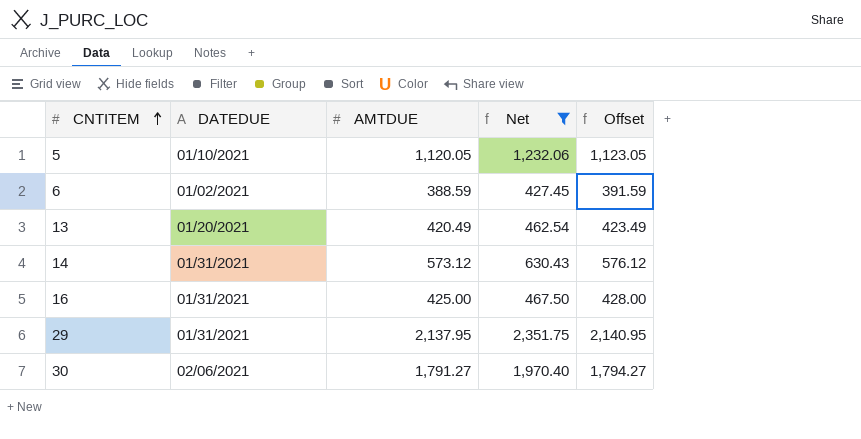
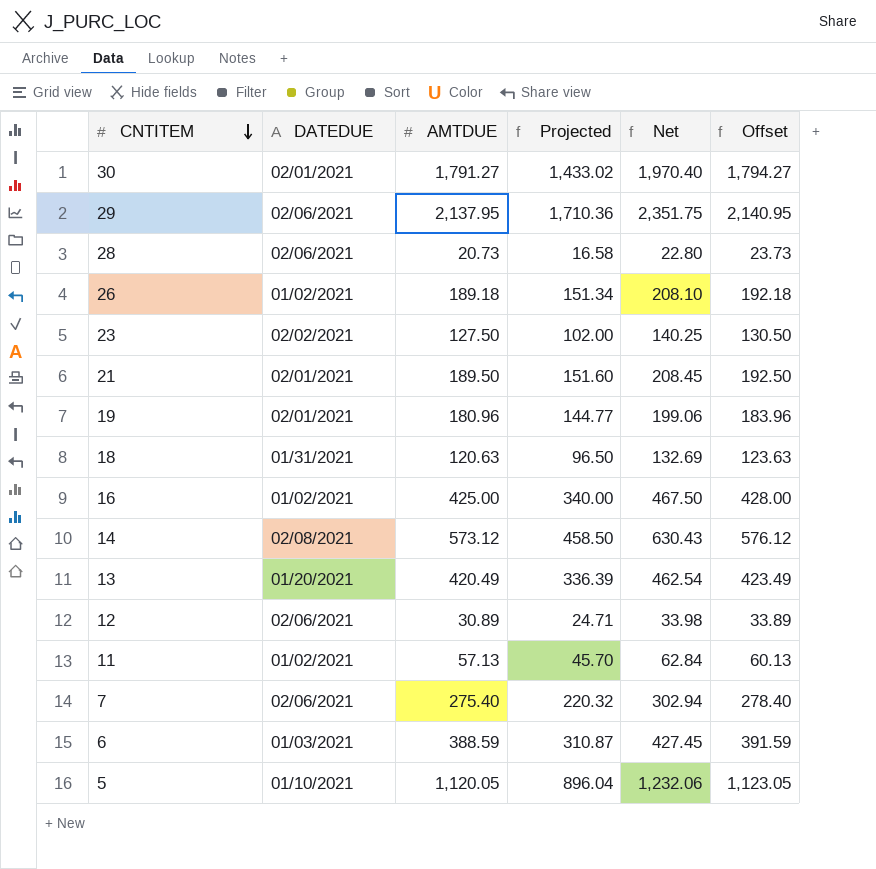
filter: Net >= 427.45 -> none
row order: CNTITEM ascending -> CNTITEM descending
column Projected | formula: none -> [AMTDUE] * 0.8
30 | DATEDUE: 02/06/2021 -> 02/01/2021
29 | DATEDUE: 01/31/2021 -> 02/06/2021
16 | DATEDUE: 01/31/2021 -> 01/02/2021
14 | DATEDUE: 01/31/2021 -> 02/08/2021
6 | DATEDUE: 01/02/2021 -> 01/03/2021

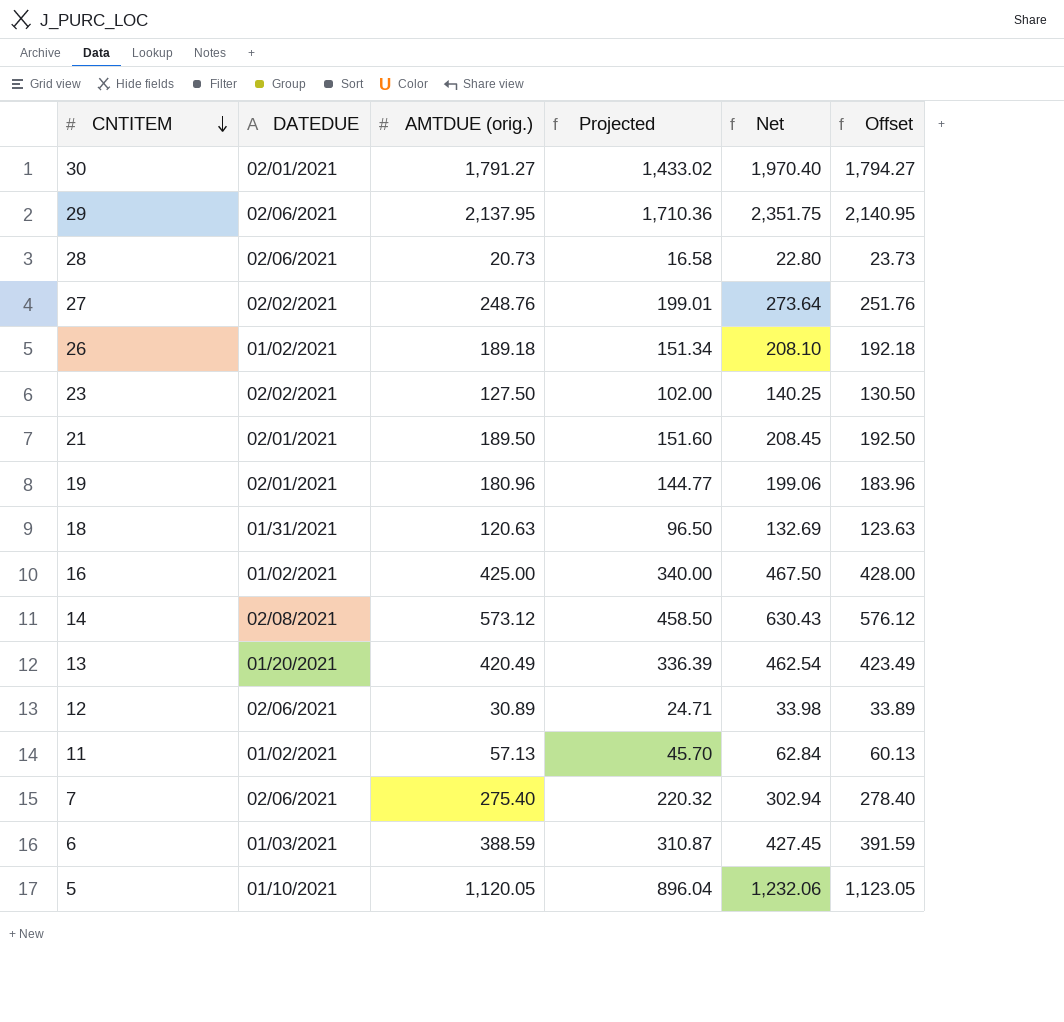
column name: AMTDUE -> AMTDUE (orig.)
row 27: none -> 02/02/2021 | 248.76 | 199.01 | 273.64 | 251.76

